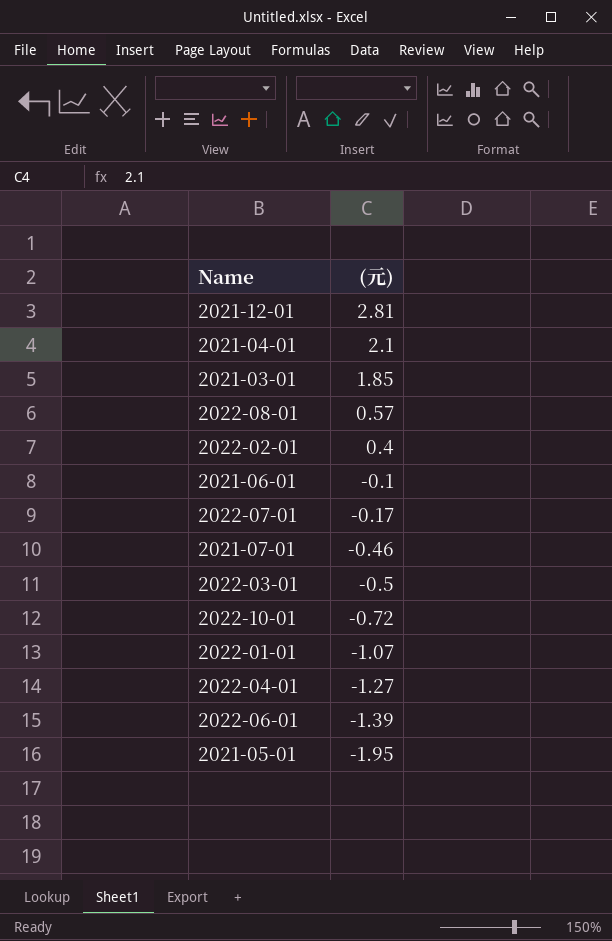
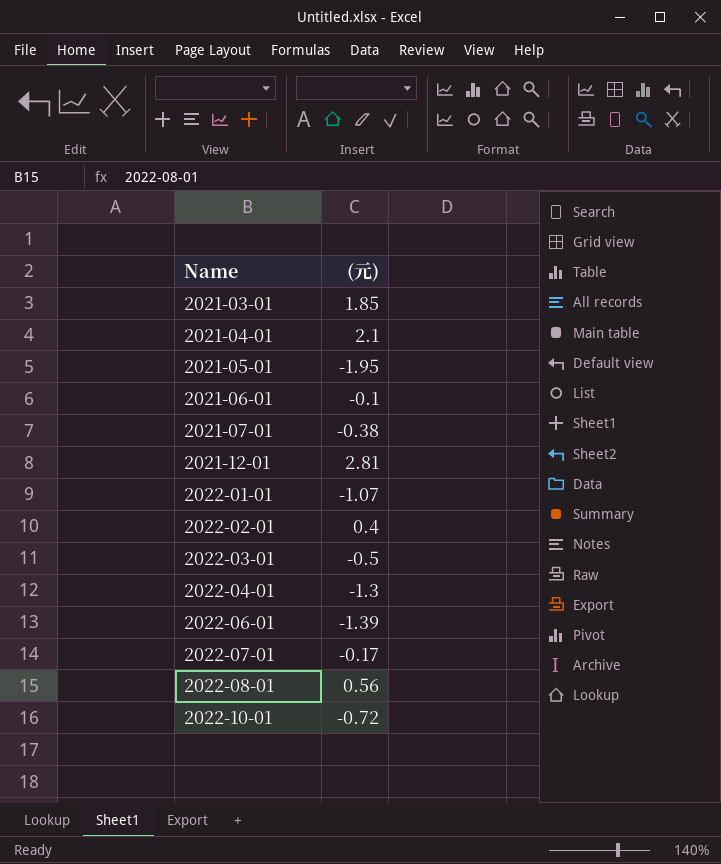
row order: (元) descending -> Name ascending
2021-07-01 | (元): -0.46 -> -0.38
2022-04-01 | (元): -1.27 -> -1.3
2022-08-01 | (元): 0.57 -> 0.56

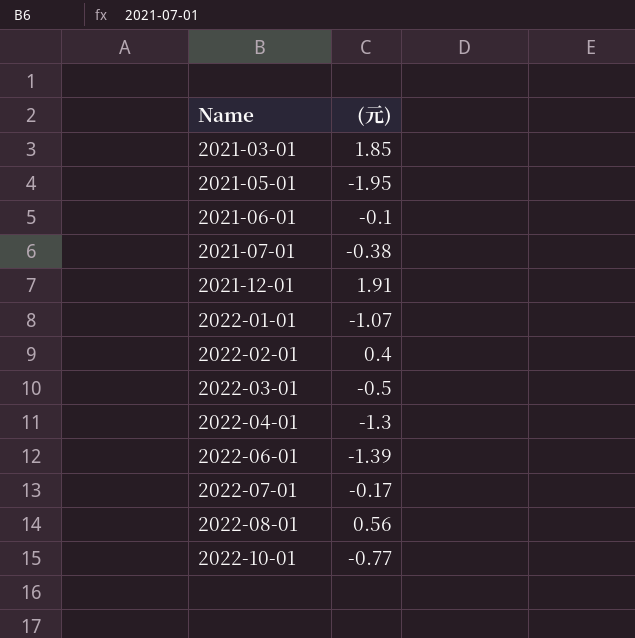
row 2021-04-01: 2.1 -> none
2021-12-01 | (元): 2.81 -> 1.91
2022-10-01 | (元): -0.72 -> -0.77

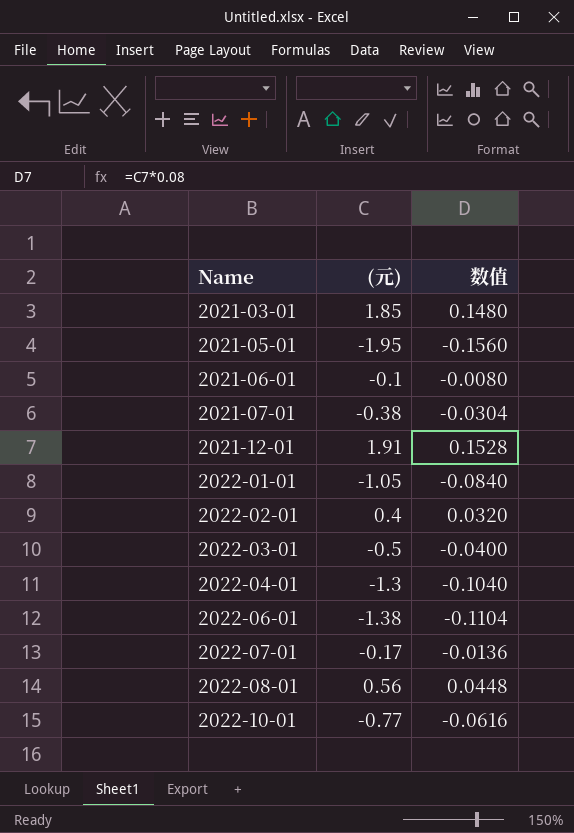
column 数值 | formula: none -> [(元)] * 0.08
2022-01-01 | (元): -1.07 -> -1.05
2022-06-01 | (元): -1.39 -> -1.38

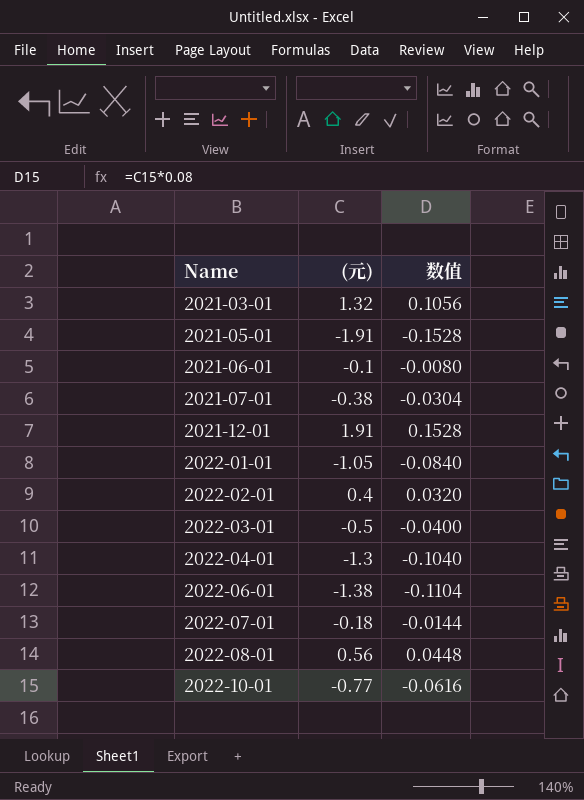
2021-03-01 | (元): 1.85 -> 1.32
2021-03-01 | 数值: 0.1480 -> 0.1056
2021-05-01 | (元): -1.95 -> -1.91
2021-05-01 | 数值: -0.1560 -> -0.1528
2022-07-01 | (元): -0.17 -> -0.18
2022-07-01 | 数值: -0.0136 -> -0.0144

